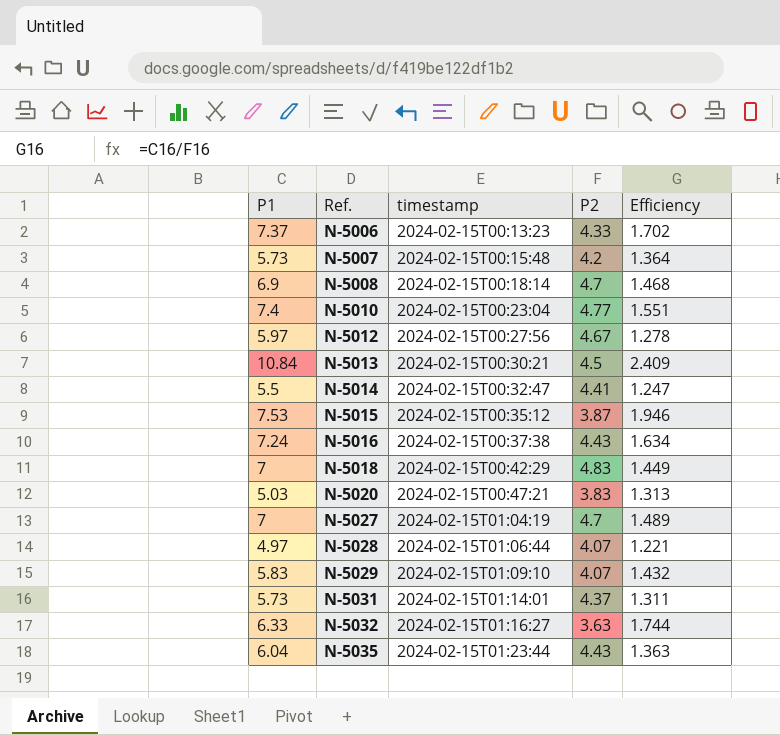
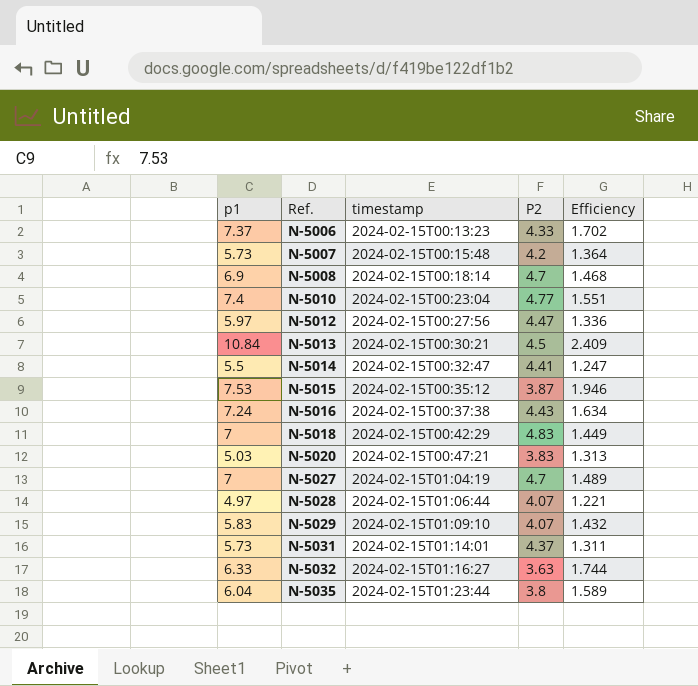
column name: P1 -> p1
N-5012 | P2: 4.67 -> 4.47
N-5012 | Efficiency: 1.278 -> 1.336
N-5035 | P2: 4.43 -> 3.8
N-5035 | Efficiency: 1.363 -> 1.589

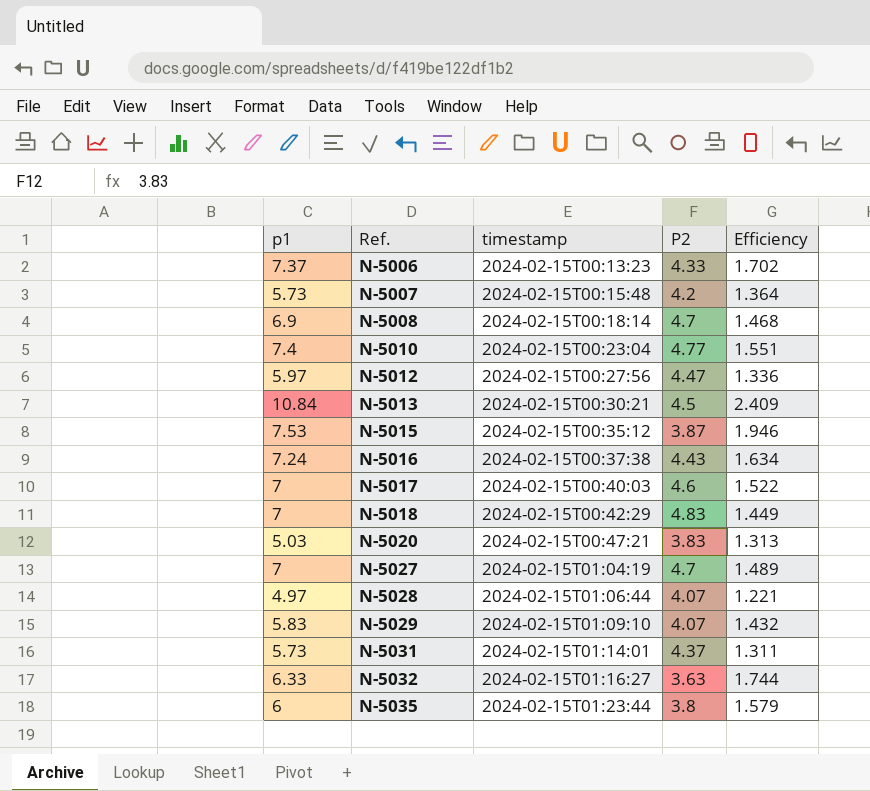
row N-5014: 5.5 | 2024-02-15T00:32:47 | 4.41 | 1.247 -> none
row N-5017: none -> 7 | 2024-02-15T00:40:03 | 4.6 | 1.522
N-5035 | p1: 6.04 -> 6
N-5035 | Efficiency: 1.589 -> 1.579

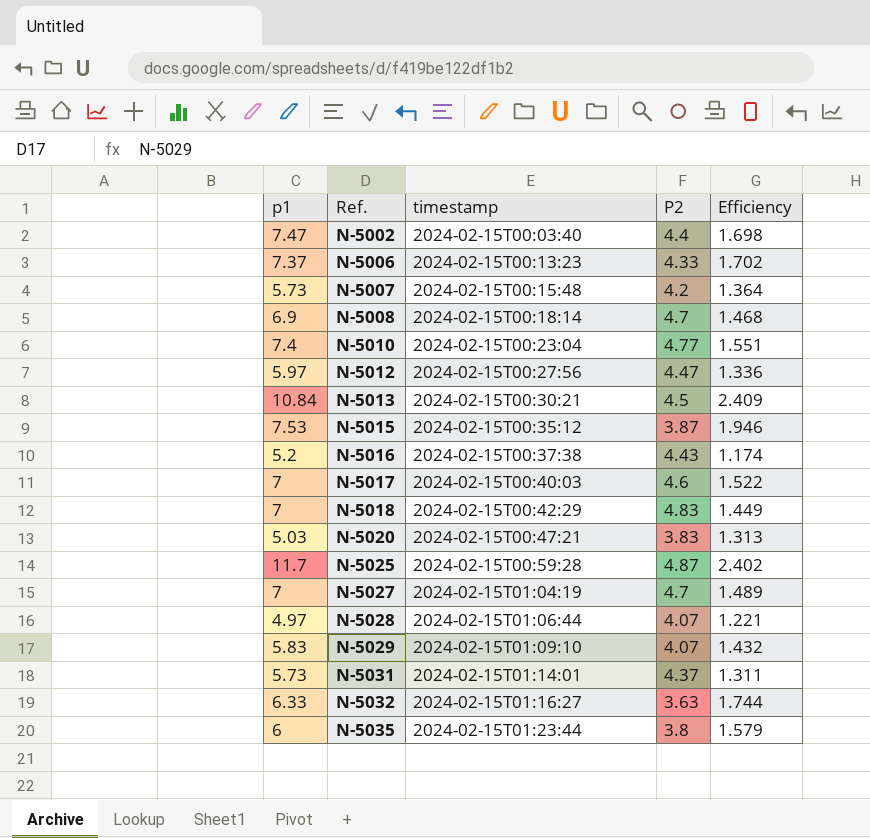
row N-5002: none -> 7.47 | 2024-02-15T00:03:40 | 4.4 | 1.698
N-5016 | p1: 7.24 -> 5.2
N-5016 | Efficiency: 1.634 -> 1.174
row N-5025: none -> 11.7 | 2024-02-15T00:59:28 | 4.87 | 2.402

